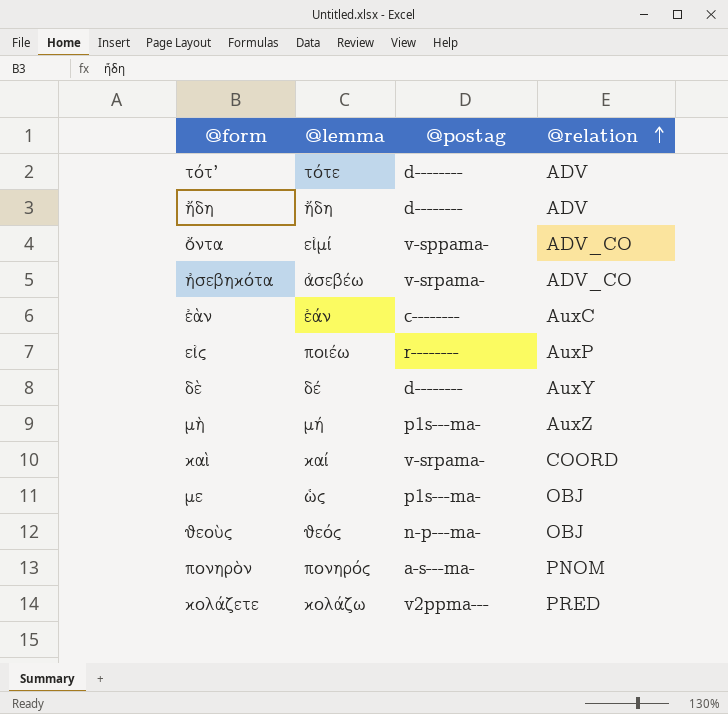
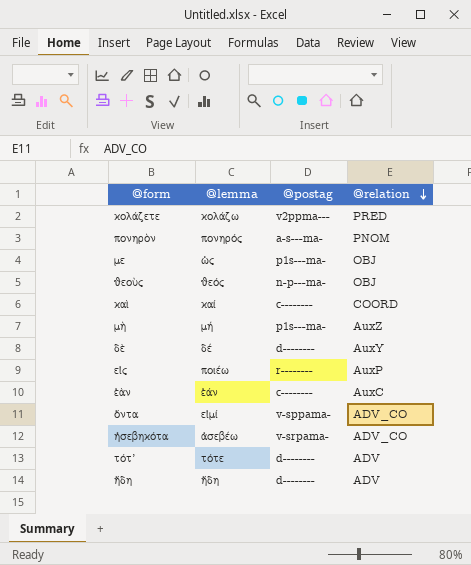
row order: @relation ascending -> @relation descending
καὶ | @postag: v-srpama- -> c--------

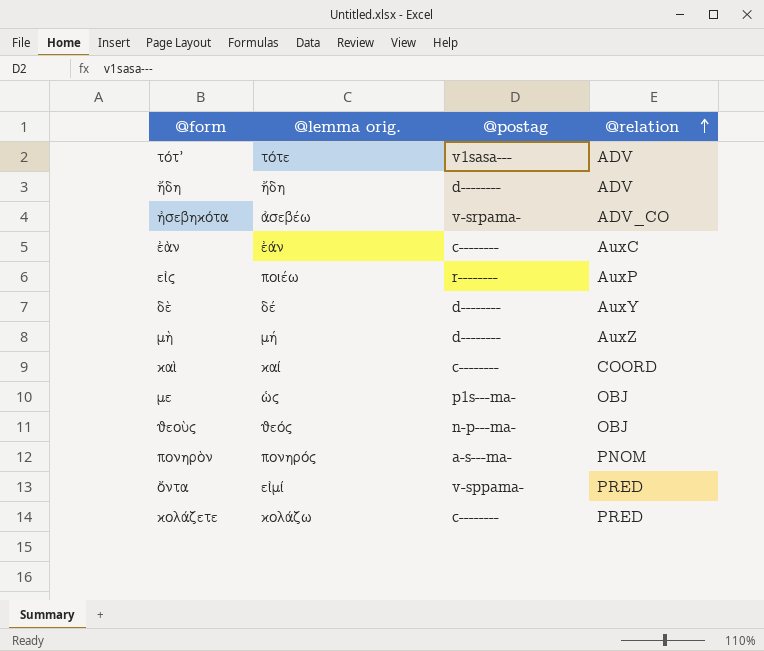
row order: @relation descending -> @relation ascending
column name: @lemma -> @lemma orig.
τότ’ | @postag: d-------- -> v1sasa---
μὴ | @postag: p1s---ma- -> d--------
ὄντα | @relation: ADV_CO -> PRED
κολάζετε | @postag: v2ppma--- -> c--------

